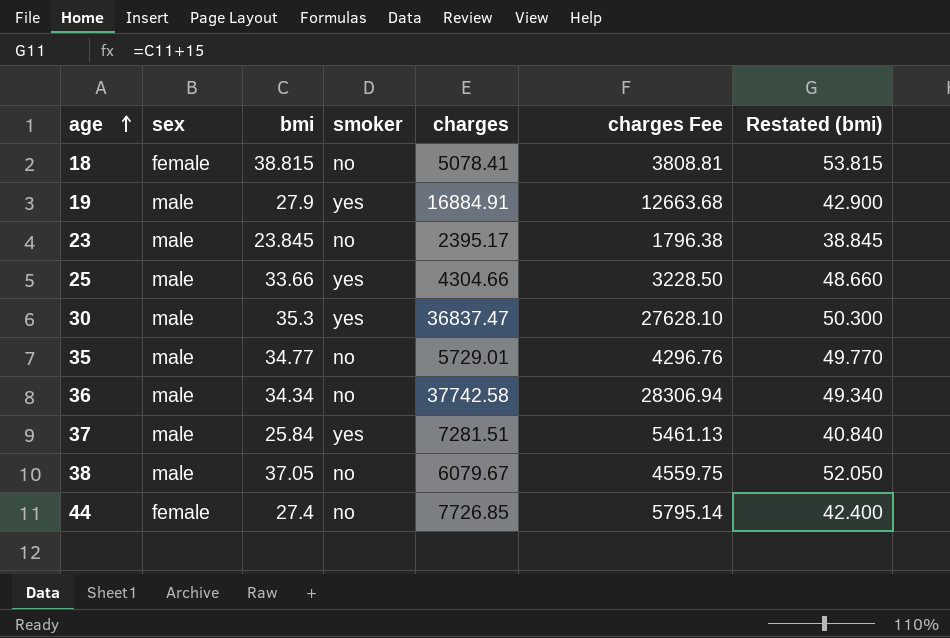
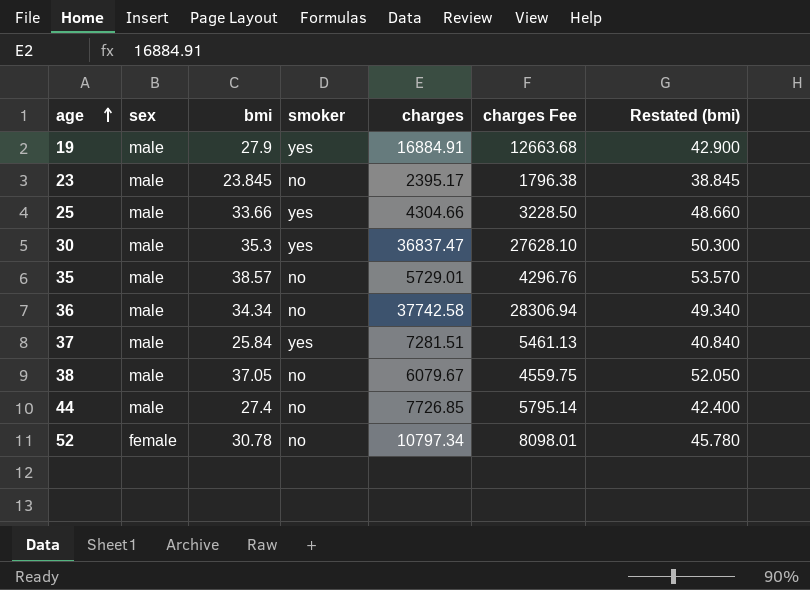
row 18: female | 38.815 | no | 5078.41 | 3808.81 | 53.815 -> none
35 | bmi: 34.77 -> 38.57
35 | Restated (bmi): 49.770 -> 53.570
44 | sex: female -> male
row 52: none -> female | 30.78 | no | 10797.34 | 8098.01 | 45.780

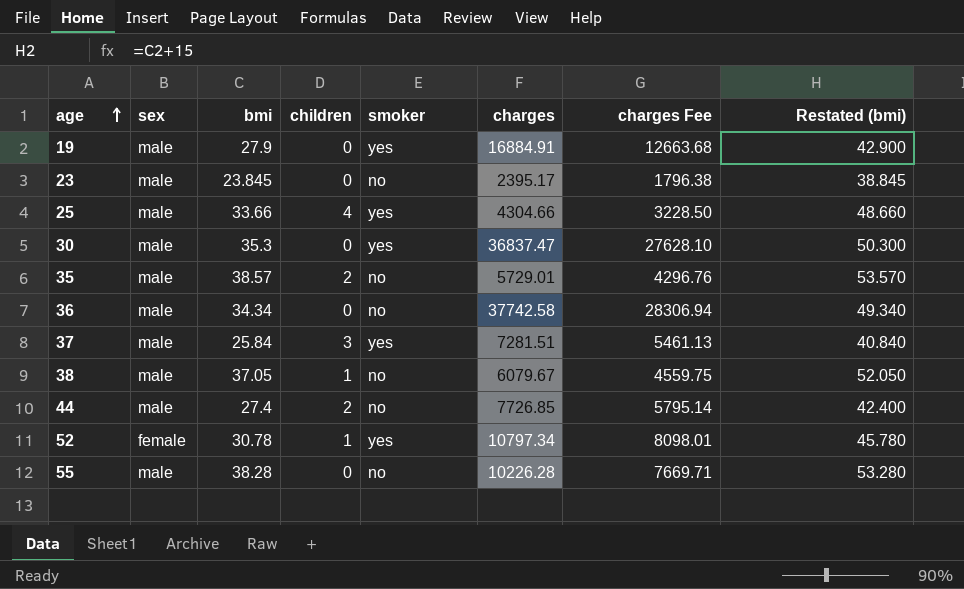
column children | position: none -> 4
52 | smoker: no -> yes
row 55: none -> male | 38.28 | 0 | no | 10226.28 | 7669.71 | 53.280

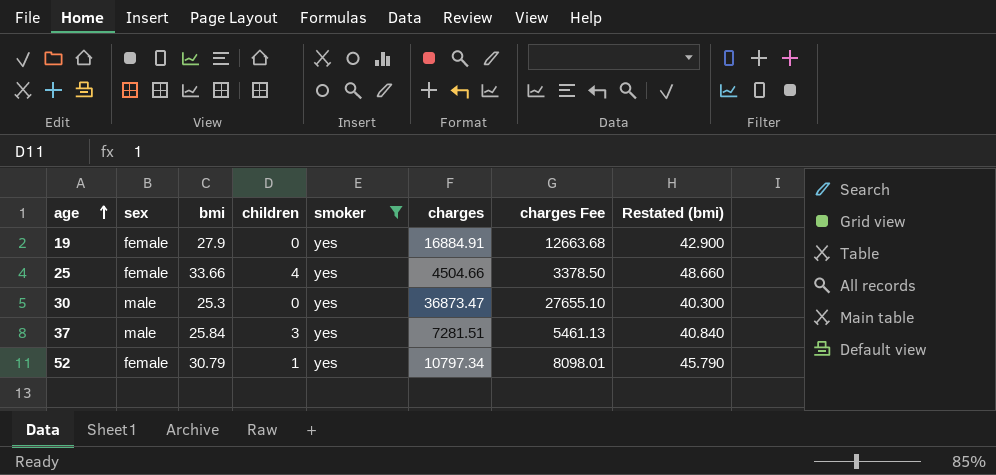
filter: none -> smoker = yes
19 | sex: male -> female
25 | sex: male -> female
25 | charges: 4304.66 -> 4504.66
25 | charges Fee: 3228.50 -> 3378.50
30 | bmi: 35.3 -> 25.3
30 | charges: 36837.47 -> 36873.47
30 | charges Fee: 27628.10 -> 27655.10
30 | Restated (bmi): 50.300 -> 40.300
52 | bmi: 30.78 -> 30.79
52 | Restated (bmi): 45.780 -> 45.790

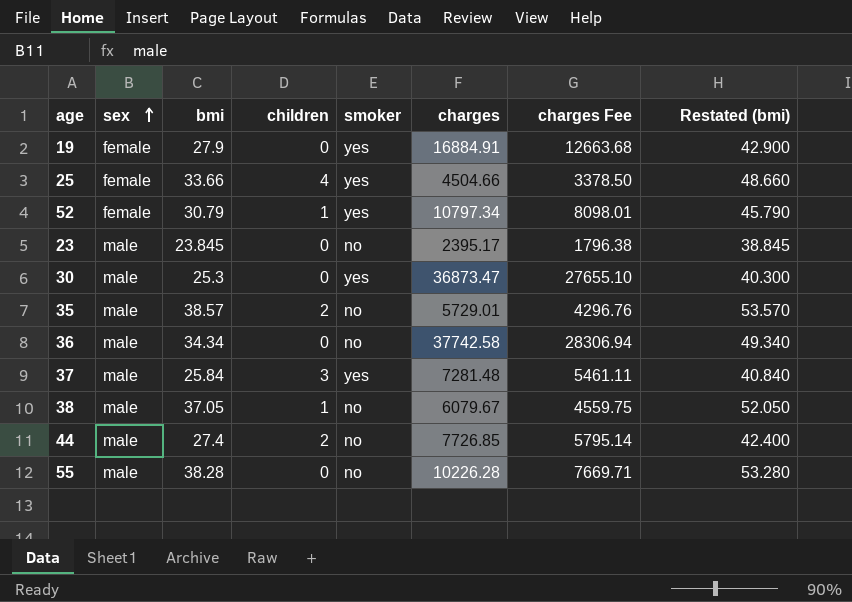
filter: smoker = yes -> none
row order: age ascending -> sex ascending
37 | charges: 7281.51 -> 7281.48
37 | charges Fee: 5461.13 -> 5461.11

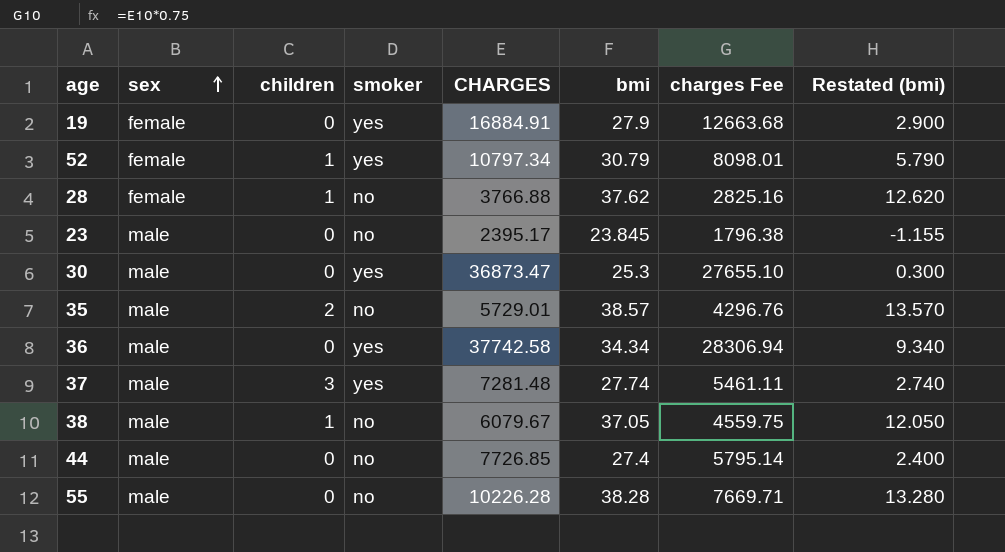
column name: charges -> CHARGES
column bmi | position: 3 -> 6
column Restated (bmi) | formula: [bmi] + 15 -> [bmi] - 25
row 25: female | 33.66 | 4 | yes | 4504.66 | 3378.50 | 48.660 -> none
row 28: none -> female | 1 | no | 3766.88 | 37.62 | 2825.16 | 12.620
36 | smoker: no -> yes
37 | bmi: 25.84 -> 27.74
44 | children: 2 -> 0

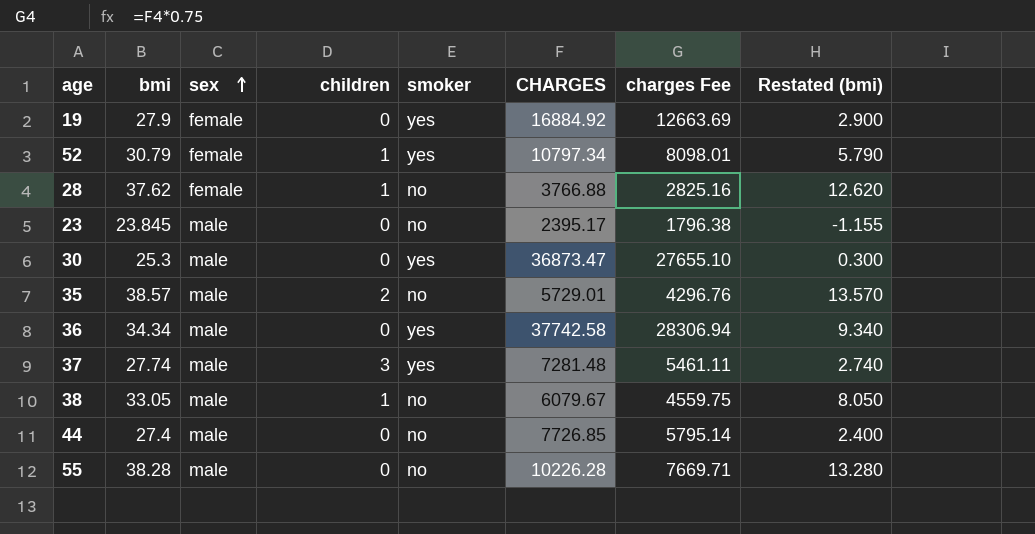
column bmi | position: 6 -> 2
19 | CHARGES: 16884.91 -> 16884.92
19 | charges Fee: 12663.68 -> 12663.69
38 | bmi: 37.05 -> 33.05
38 | Restated (bmi): 12.050 -> 8.050

